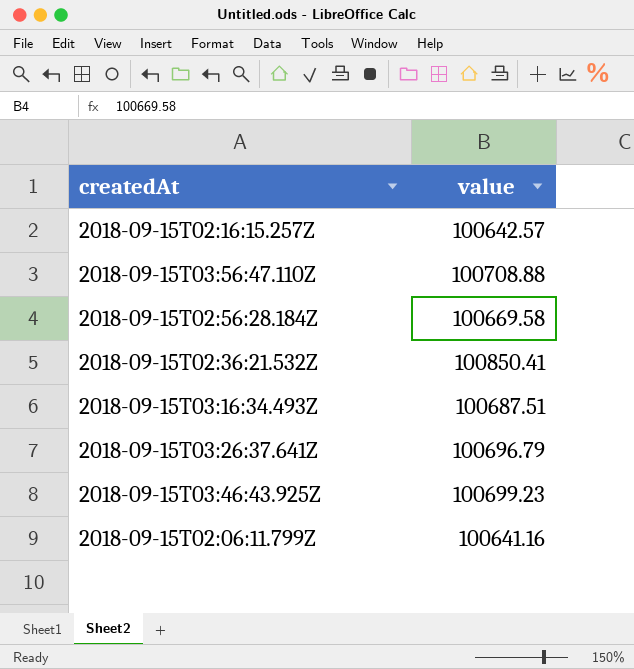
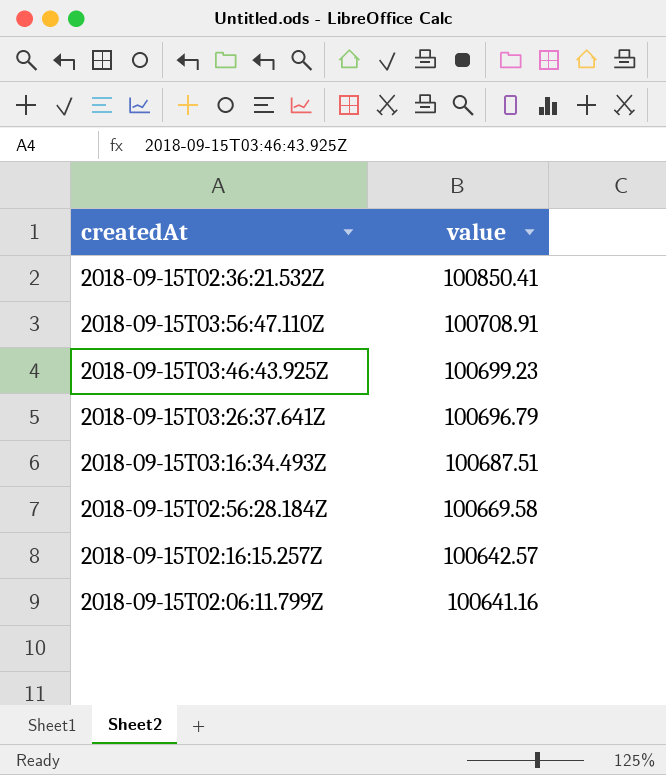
row order: none -> value descending
2018-09-15T03:56:47.110Z | value: 100708.88 -> 100708.91

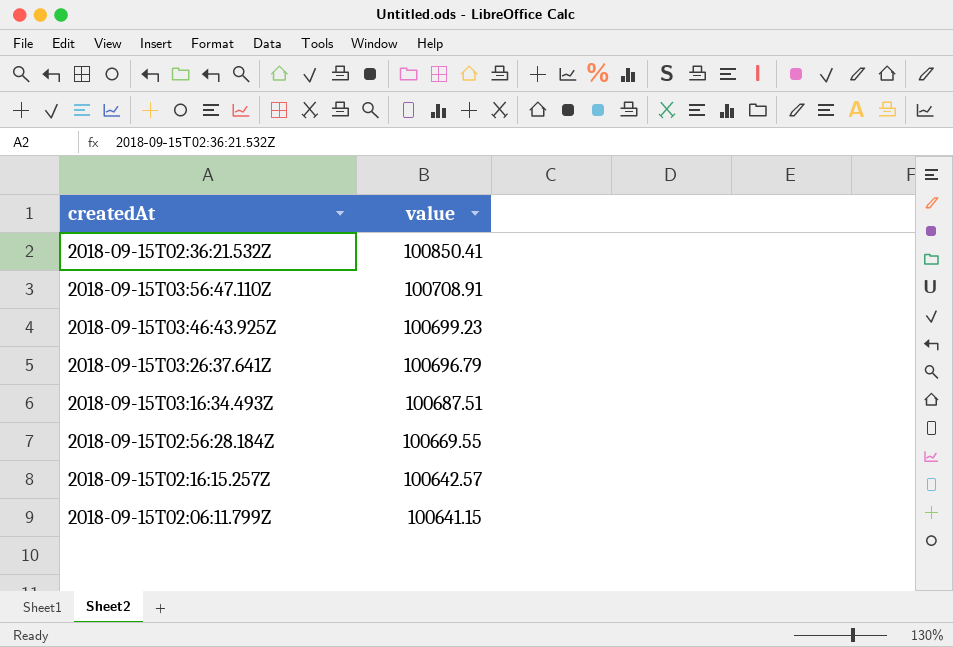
2018-09-15T02:56:28.184Z | value: 100669.58 -> 100669.55
2018-09-15T02:06:11.799Z | value: 100641.16 -> 100641.15

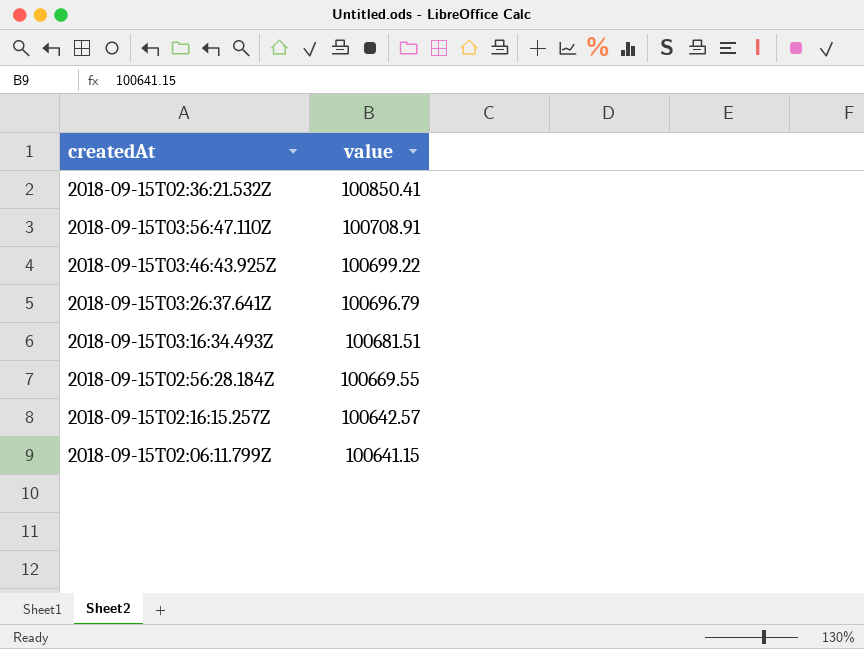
2018-09-15T03:46:43.925Z | value: 100699.23 -> 100699.22
2018-09-15T03:16:34.493Z | value: 100687.51 -> 100681.51

